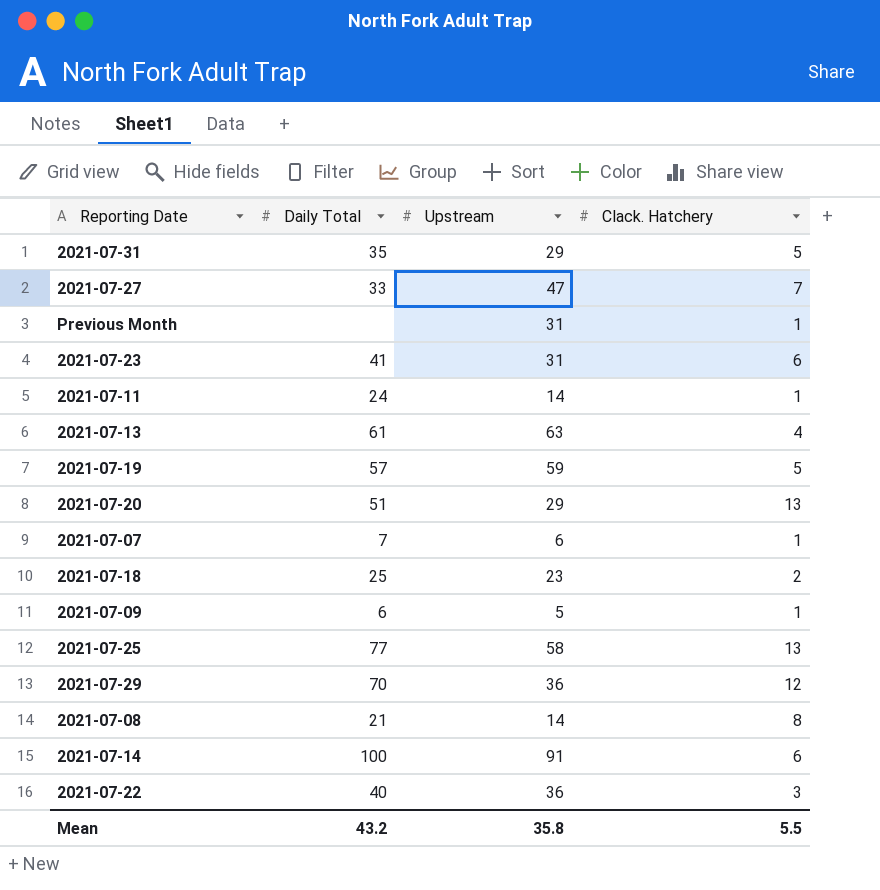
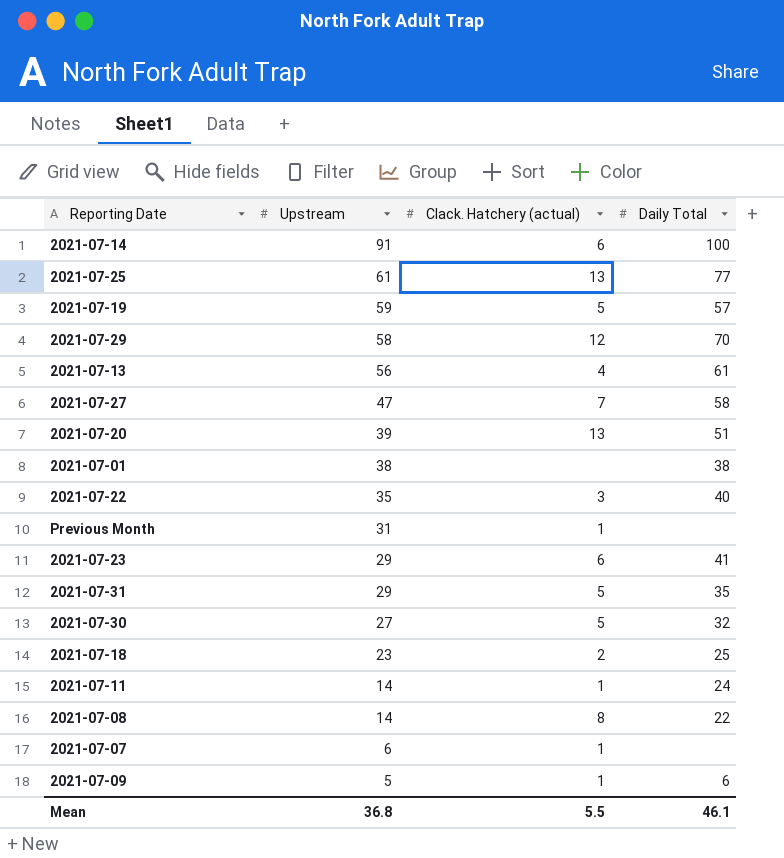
row order: none -> Upstream descending
column name: Clack. Hatchery -> Clack. Hatchery (actual)
column Daily Total | position: 2 -> 4
2021-07-25 | Upstream: 58 -> 61
2021-07-29 | Upstream: 36 -> 58
2021-07-13 | Upstream: 63 -> 56
2021-07-27 | Daily Total: 33 -> 58
2021-07-20 | Upstream: 29 -> 39
row 2021-07-01: none -> 38 | none | 38
2021-07-22 | Upstream: 36 -> 35
2021-07-23 | Upstream: 31 -> 29
row 2021-07-30: none -> 27 | 5 | 32
2021-07-08 | Daily Total: 21 -> 22
2021-07-07 | Daily Total: 7 -> none
Mean | Upstream: 35.8 -> 36.8
Mean | Daily Total: 43.2 -> 46.1

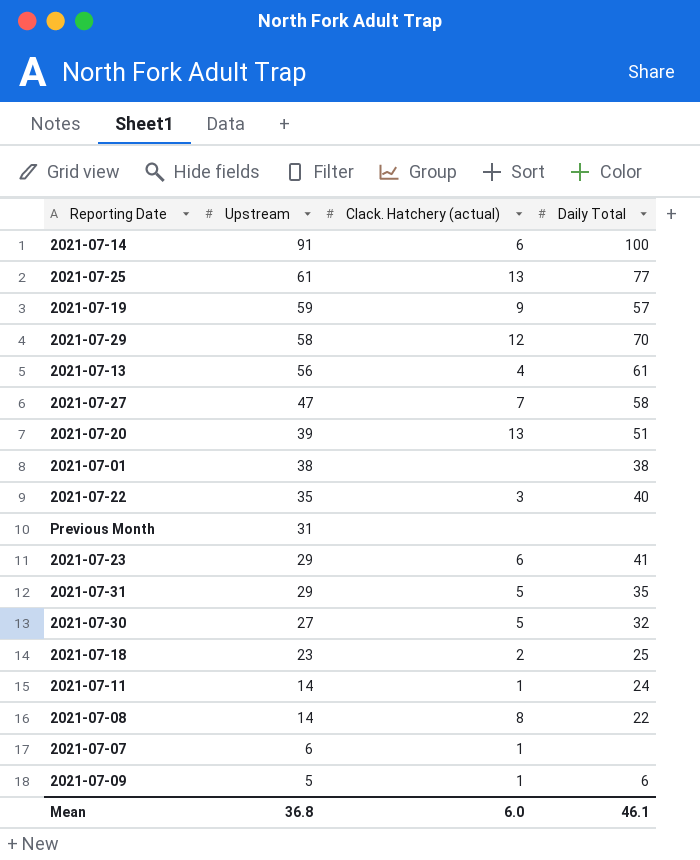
2021-07-19 | Clack. Hatchery (actual): 5 -> 9
Previous Month | Clack. Hatchery (actual): 1 -> none
Mean | Clack. Hatchery (actual): 5.5 -> 6.0

